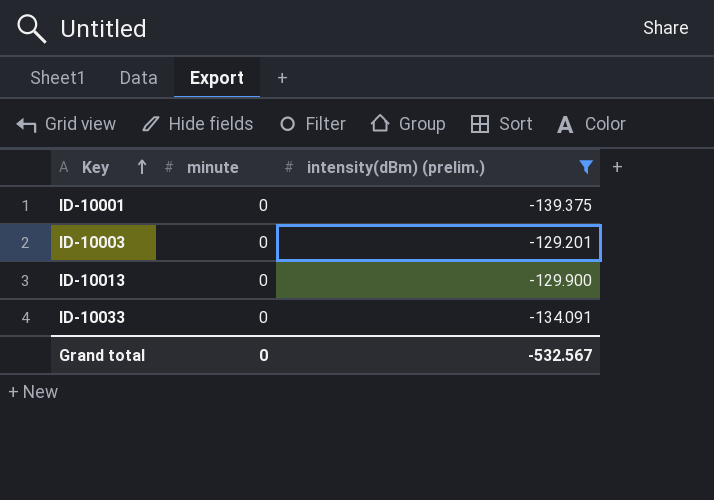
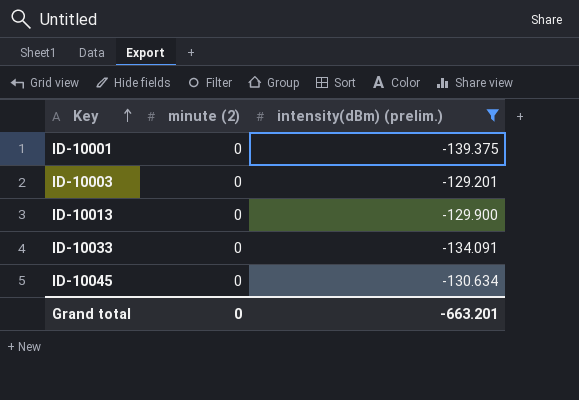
column name: minute -> minute (2)
row ID-10045: none -> 0 | -130.634
Grand total | intensity(dBm) (prelim.): -532.567 -> -663.201

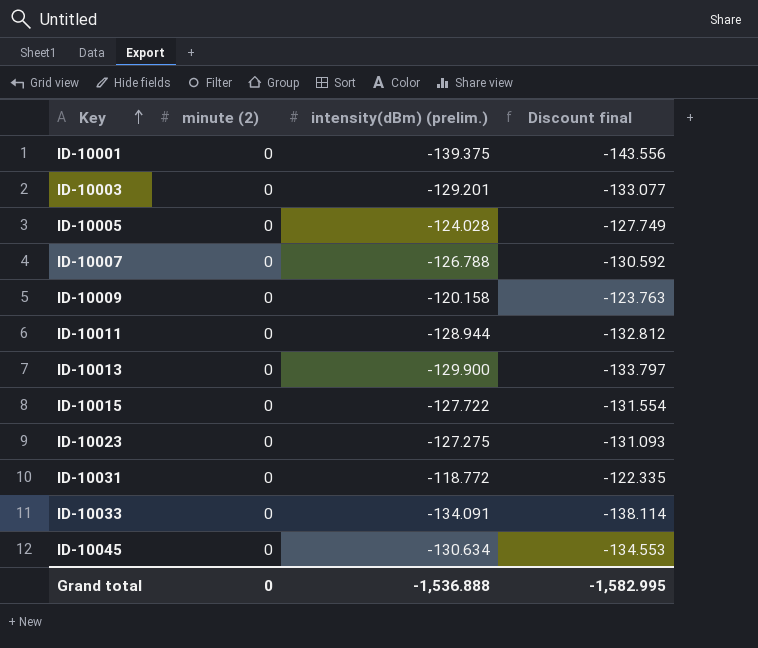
filter: intensity(dBm) (prelim.) <= -129.201 -> none
column Discount final | formula: none -> [intensity(dBm) (prelim.)] * 1.03
Grand total | intensity(dBm) (prelim.): -663.201 -> -1,536.888

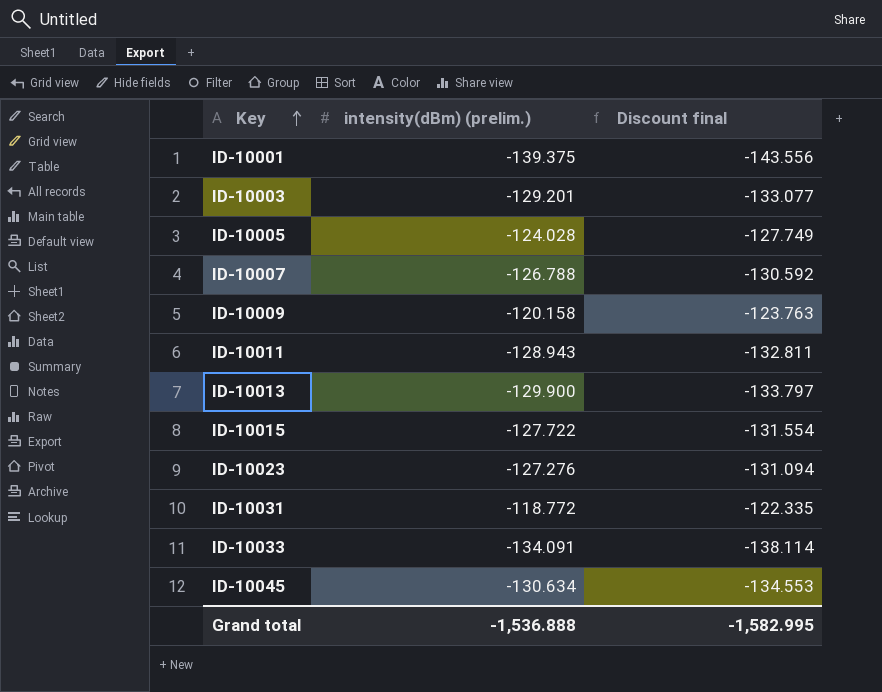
column minute (2) | position: 2 -> none
ID-10011 | intensity(dBm) (prelim.): -128.944 -> -128.943
ID-10011 | Discount final: -132.812 -> -132.811
ID-10023 | intensity(dBm) (prelim.): -127.275 -> -127.276
ID-10023 | Discount final: -131.093 -> -131.094

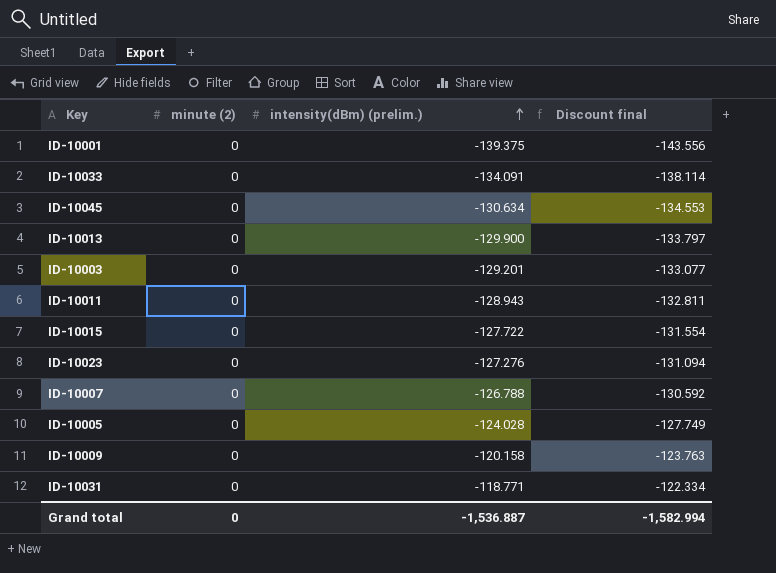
row order: Key ascending -> intensity(dBm) (prelim.) ascending
column minute (2) | position: none -> 2
ID-10031 | intensity(dBm) (prelim.): -118.772 -> -118.771
ID-10031 | Discount final: -122.335 -> -122.334
Grand total | intensity(dBm) (prelim.): -1,536.888 -> -1,536.887
Grand total | Discount final: -1,582.995 -> -1,582.994

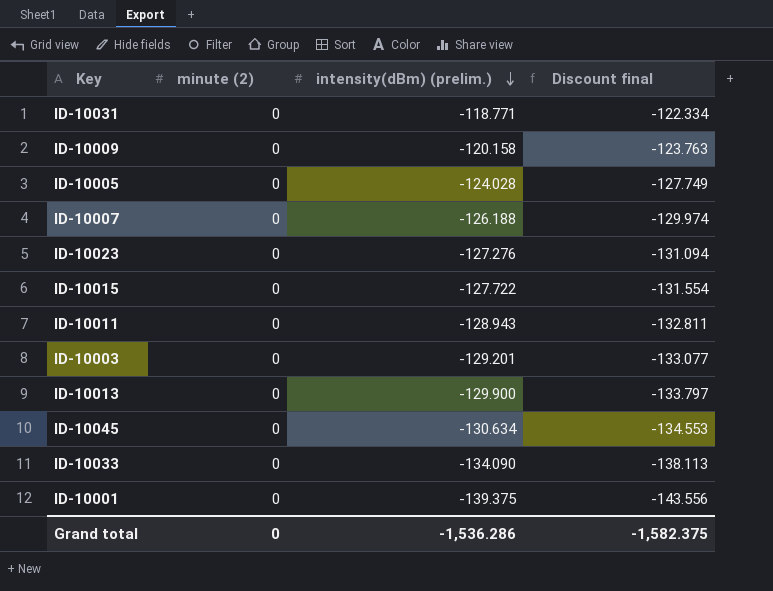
row order: intensity(dBm) (prelim.) ascending -> intensity(dBm) (prelim.) descending
ID-10007 | intensity(dBm) (prelim.): -126.788 -> -126.188
ID-10007 | Discount final: -130.592 -> -129.974
ID-10033 | intensity(dBm) (prelim.): -134.091 -> -134.090
ID-10033 | Discount final: -138.114 -> -138.113
Grand total | intensity(dBm) (prelim.): -1,536.887 -> -1,536.286
Grand total | Discount final: -1,582.994 -> -1,582.375

